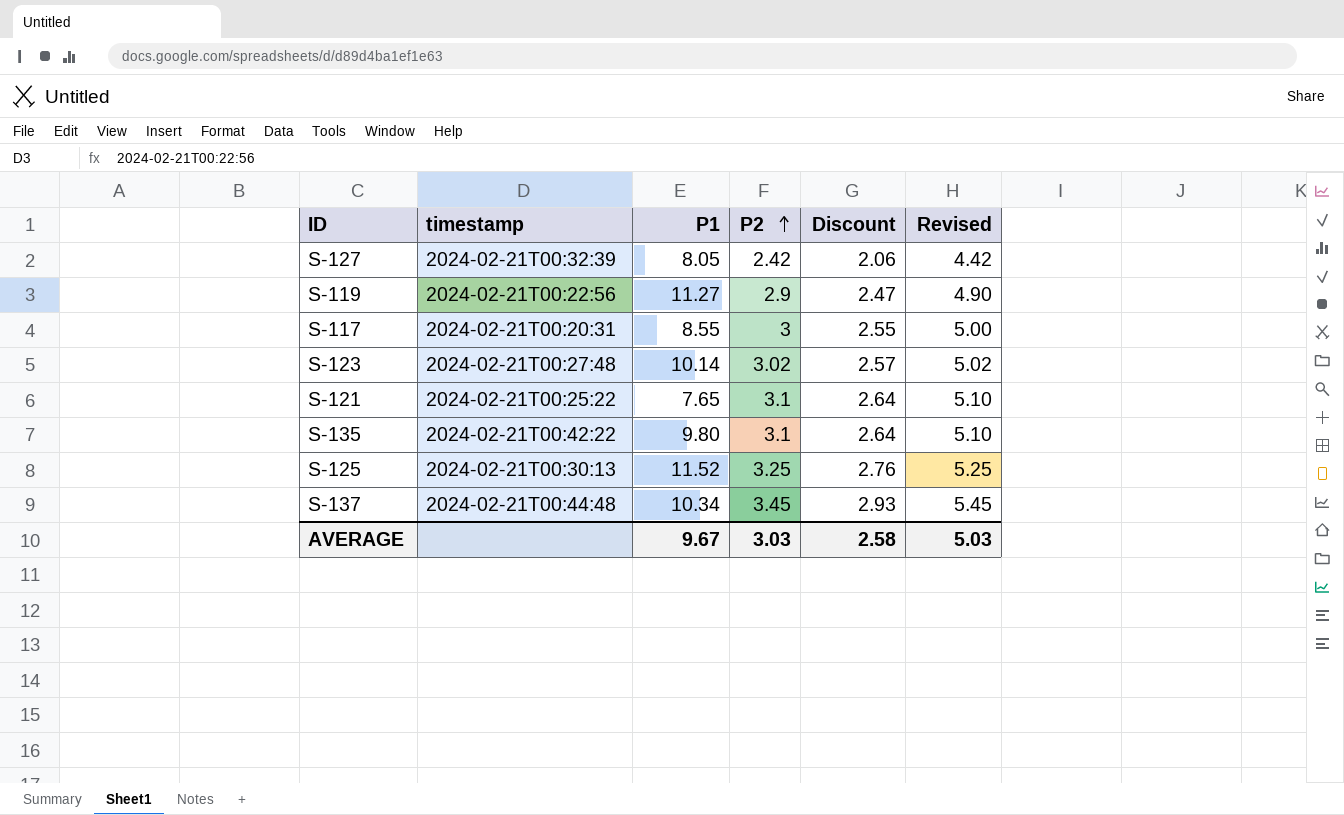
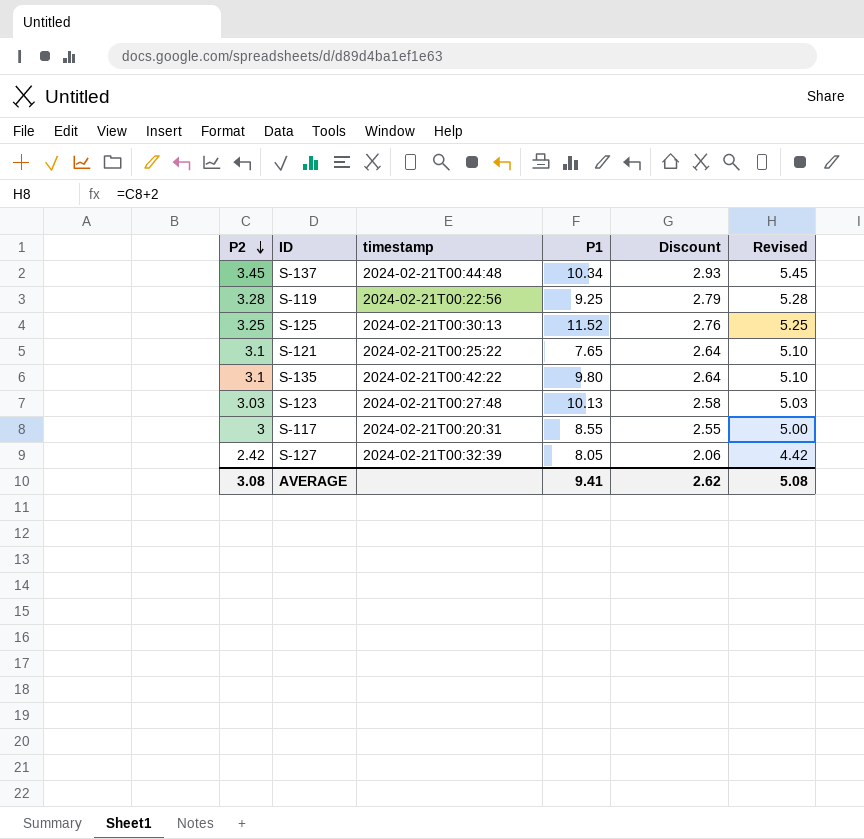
row order: P2 ascending -> P2 descending
column P2 | position: 4 -> 1
S-119 | P2: 2.9 -> 3.28
S-119 | P1: 11.27 -> 9.25
S-119 | Discount: 2.47 -> 2.79
S-119 | Revised: 4.90 -> 5.28
S-123 | P2: 3.02 -> 3.03
S-123 | P1: 10.14 -> 10.13
S-123 | Discount: 2.57 -> 2.58
S-123 | Revised: 5.02 -> 5.03
AVERAGE | P2: 3.03 -> 3.08
AVERAGE | P1: 9.67 -> 9.41
AVERAGE | Discount: 2.58 -> 2.62
AVERAGE | Revised: 5.03 -> 5.08

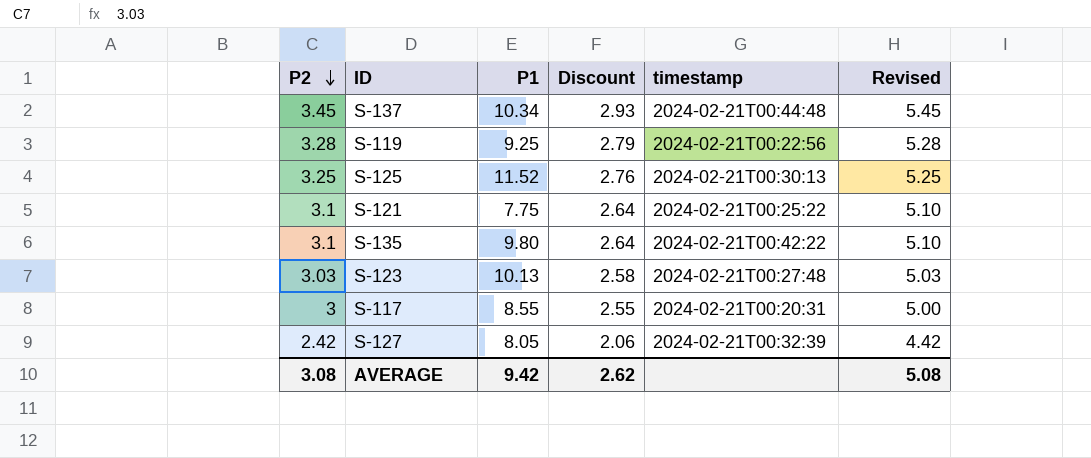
column timestamp | position: 3 -> 5
S-121 | P1: 7.65 -> 7.75
AVERAGE | P1: 9.41 -> 9.42

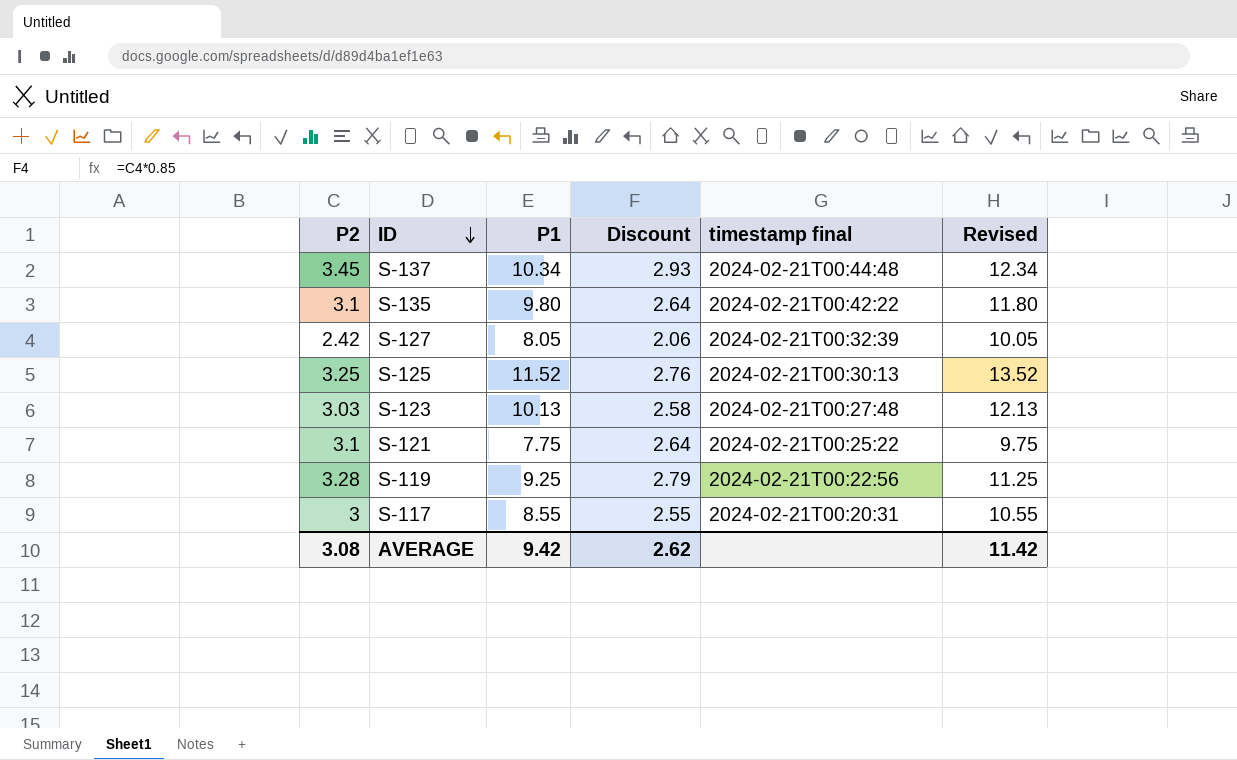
row order: P2 descending -> ID descending
column name: timestamp -> timestamp final
column Revised | formula: [P2] + 2 -> [P1] + 2
AVERAGE | Revised: 5.08 -> 11.42

